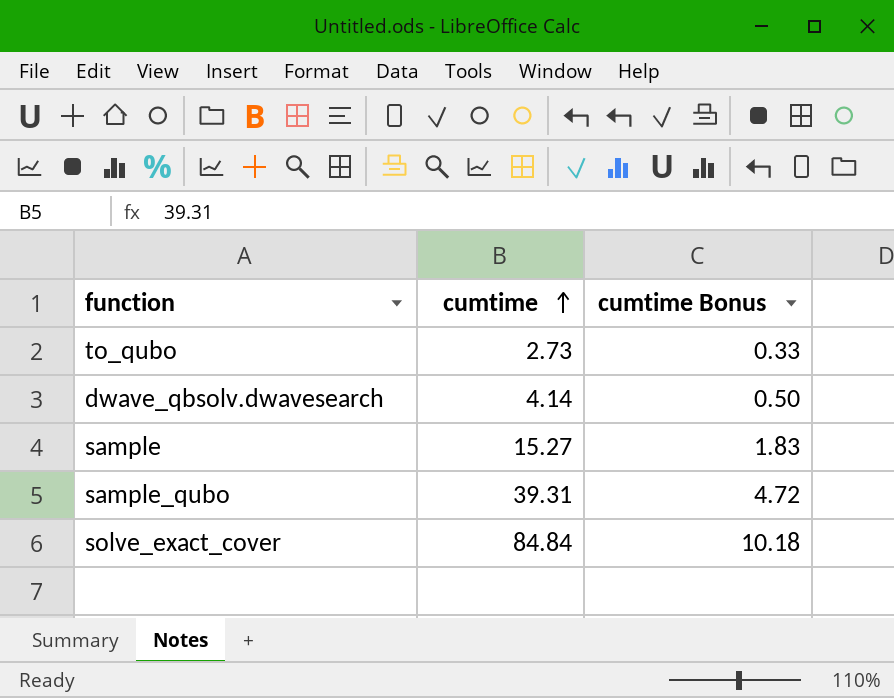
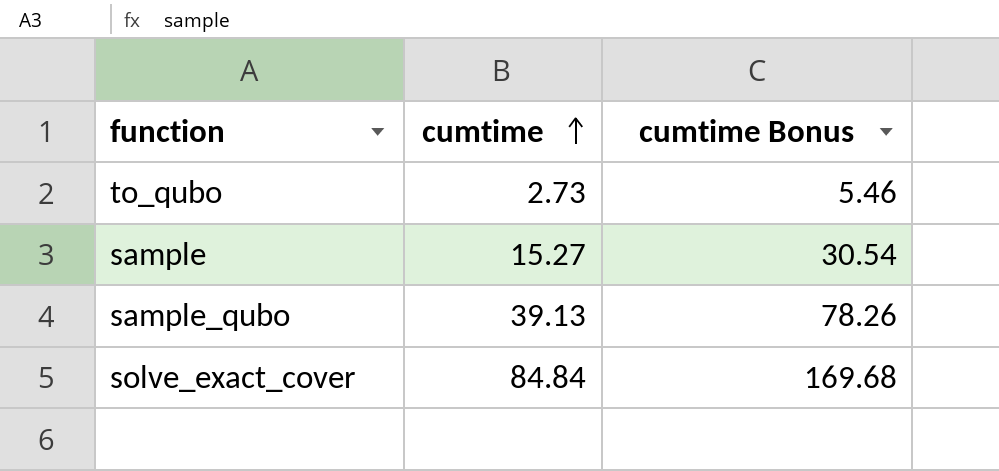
column cumtime Bonus | formula: [cumtime] * 0.12 -> [cumtime] * 2
row dwave_qbsolv.dwavesearch: 4.14 | 0.50 -> none
sample_qubo | cumtime: 39.31 -> 39.13

